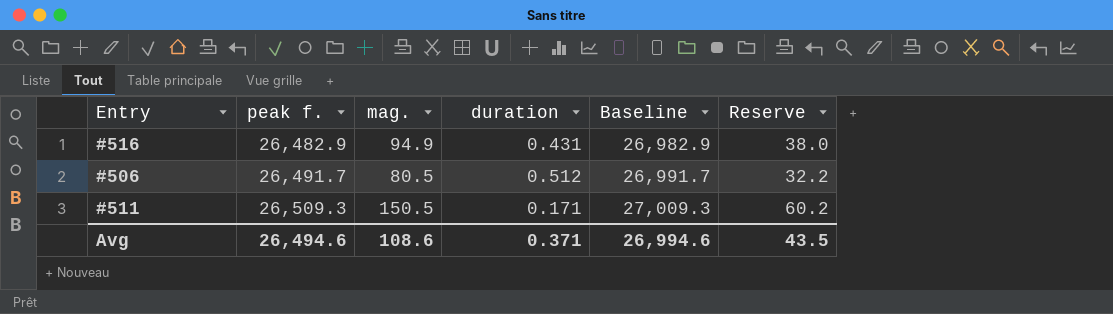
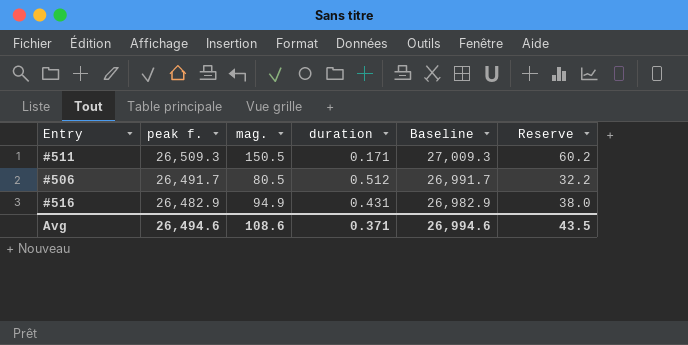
row order: peak f. ascending -> peak f. descending

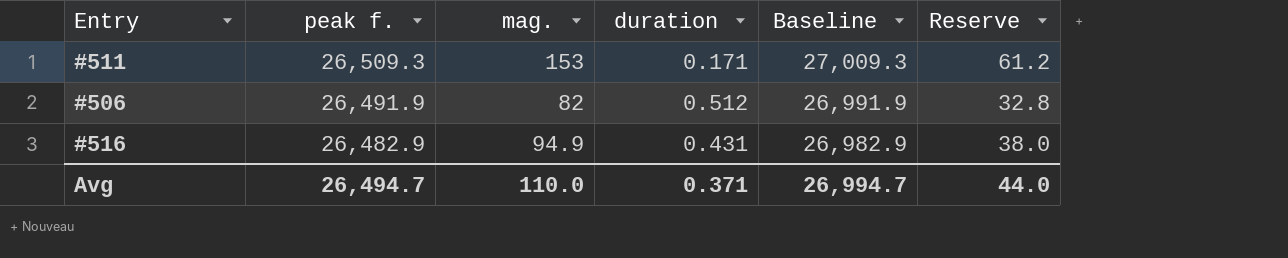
#511 | mag.: 150.5 -> 153
#511 | Reserve: 60.2 -> 61.2
#506 | peak f.: 26,491.7 -> 26,491.9
#506 | mag.: 80.5 -> 82
#506 | Baseline: 26,991.7 -> 26,991.9
#506 | Reserve: 32.2 -> 32.8
Avg | peak f.: 26,494.6 -> 26,494.7
Avg | mag.: 108.6 -> 110.0
Avg | Baseline: 26,994.6 -> 26,994.7
Avg | Reserve: 43.5 -> 44.0

